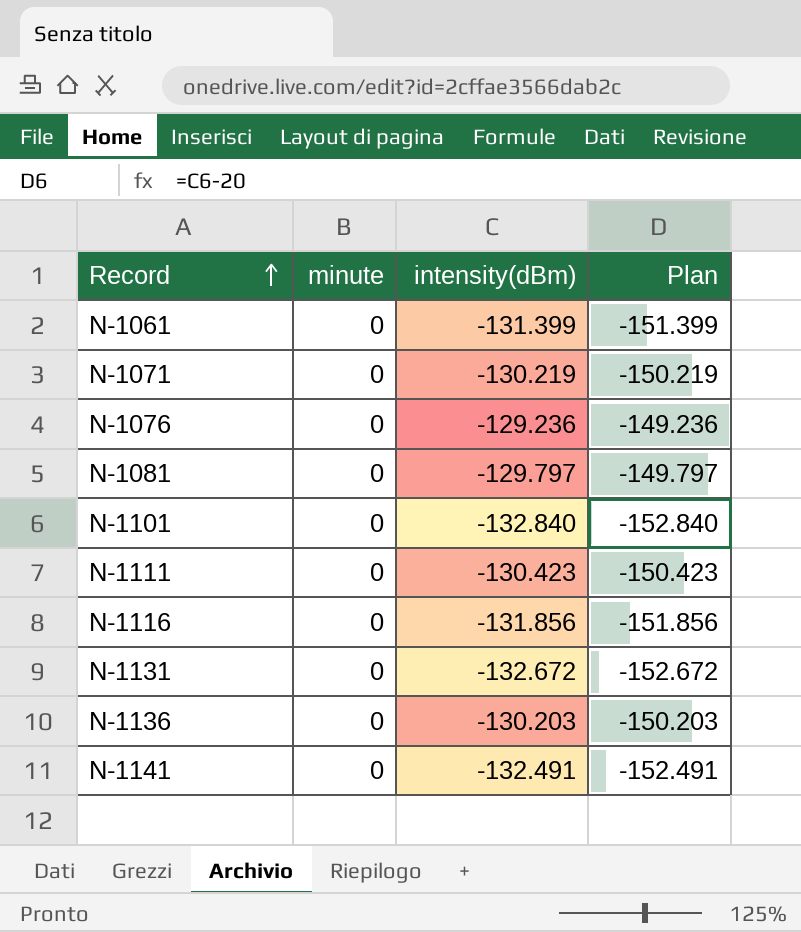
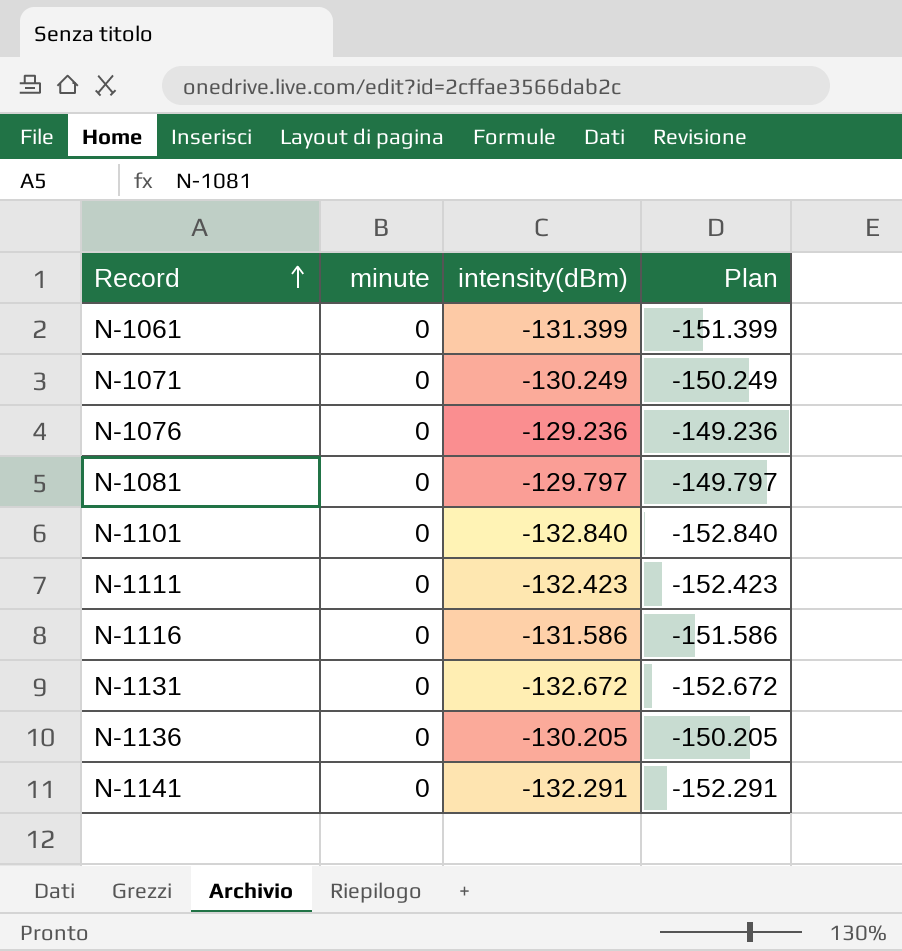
N-1071 | intensity(dBm): -130.219 -> -130.249
N-1071 | Plan: -150.219 -> -150.249
N-1111 | intensity(dBm): -130.423 -> -132.423
N-1111 | Plan: -150.423 -> -152.423
N-1116 | intensity(dBm): -131.856 -> -131.586
N-1116 | Plan: -151.856 -> -151.586
N-1136 | intensity(dBm): -130.203 -> -130.205
N-1136 | Plan: -150.203 -> -150.205
N-1141 | intensity(dBm): -132.491 -> -132.291
N-1141 | Plan: -152.491 -> -152.291

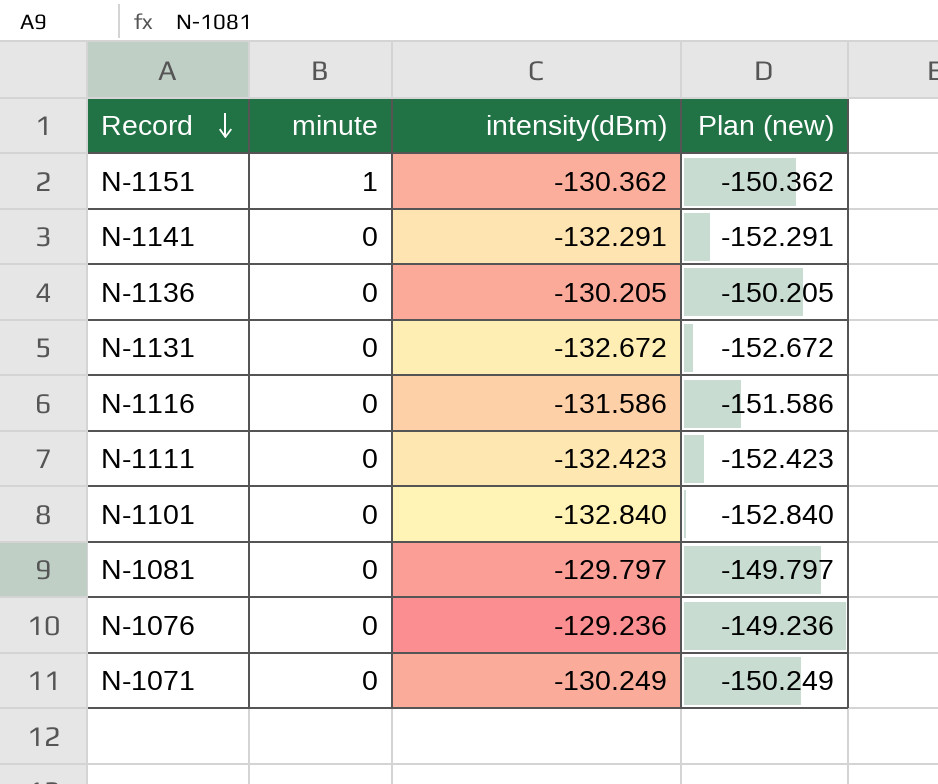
row order: Record ascending -> Record descending
column name: Plan -> Plan (new)
row N-1061: 0 | -131.399 | -151.399 -> none
row N-1151: none -> 1 | -130.362 | -150.362

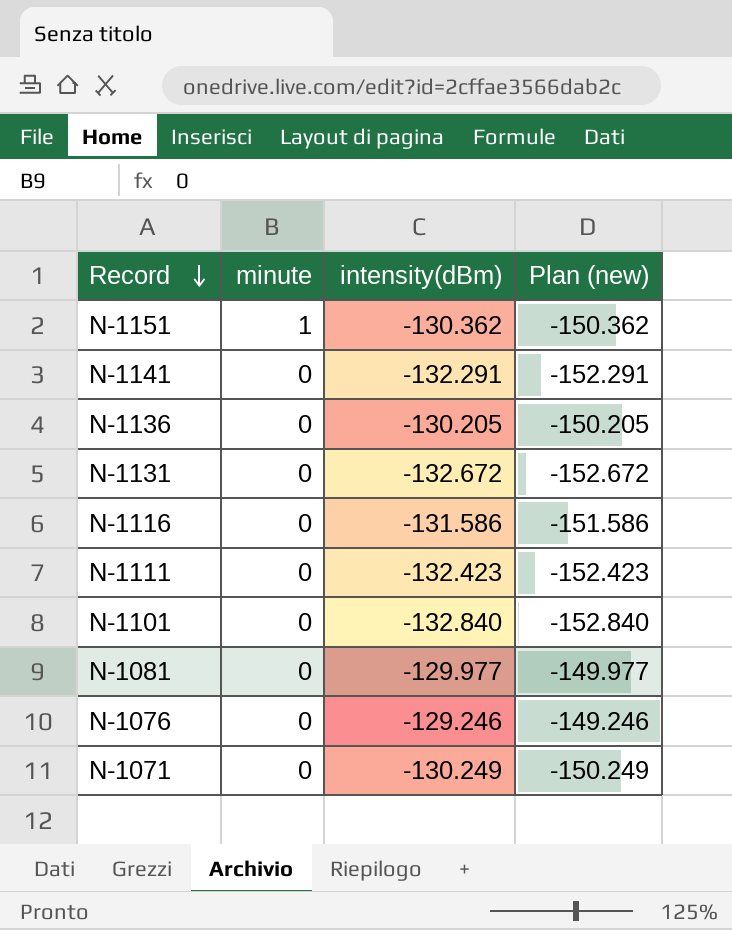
N-1081 | intensity(dBm): -129.797 -> -129.977
N-1081 | Plan (new): -149.797 -> -149.977
N-1076 | intensity(dBm): -129.236 -> -129.246
N-1076 | Plan (new): -149.236 -> -149.246

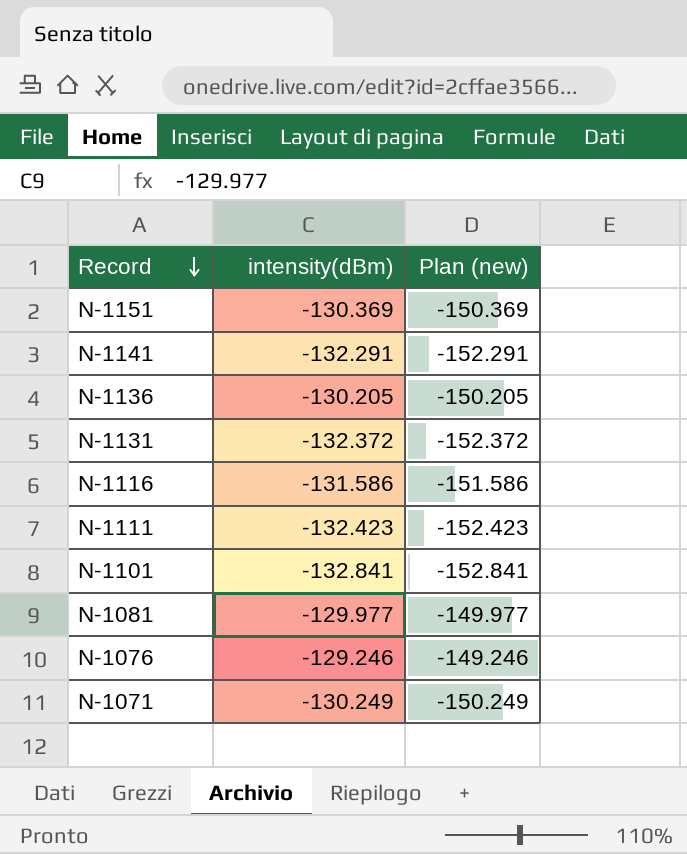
column minute | position: 2 -> none
N-1151 | intensity(dBm): -130.362 -> -130.369
N-1151 | Plan (new): -150.362 -> -150.369
N-1131 | intensity(dBm): -132.672 -> -132.372
N-1131 | Plan (new): -152.672 -> -152.372
N-1101 | intensity(dBm): -132.840 -> -132.841
N-1101 | Plan (new): -152.840 -> -152.841

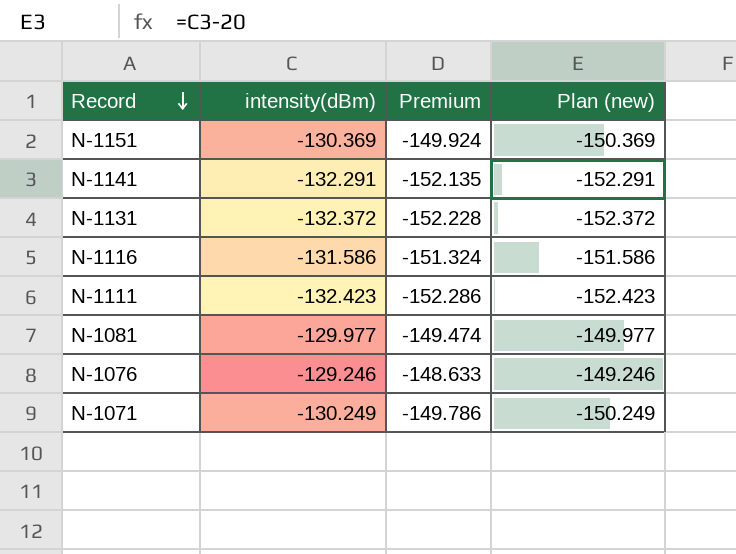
column Premium | formula: none -> [intensity(dBm)] * 1.15
row N-1136: -130.205 | -150.205 -> none
row N-1101: -132.841 | -152.841 -> none

